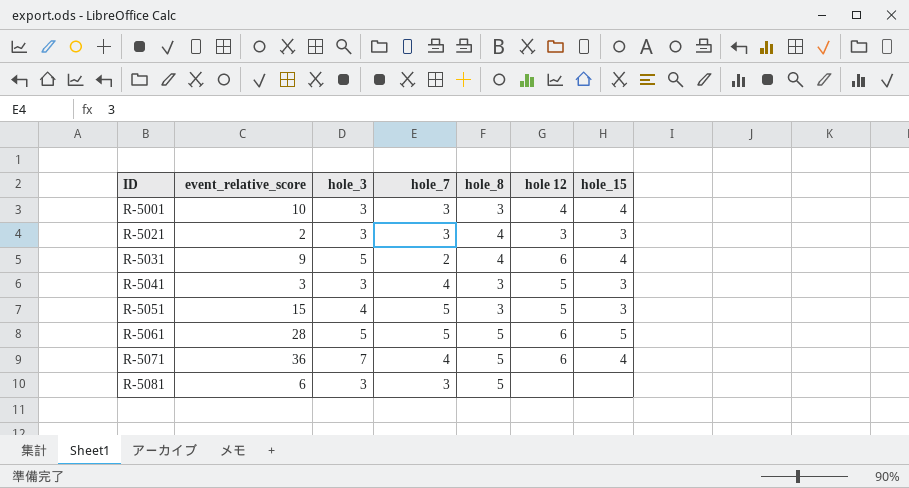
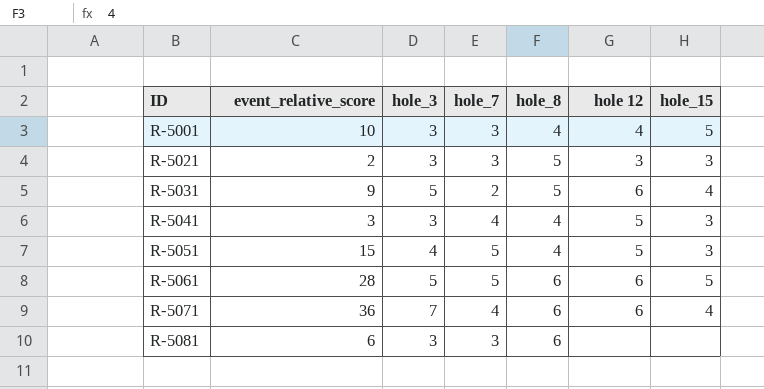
R-5001 | hole_8: 3 -> 4
R-5001 | hole_15: 4 -> 5
R-5021 | hole_8: 4 -> 5
R-5031 | hole_8: 4 -> 5
R-5041 | hole_8: 3 -> 4
R-5051 | hole_8: 3 -> 4
R-5061 | hole_8: 5 -> 6
R-5071 | hole_8: 5 -> 6
R-5081 | hole_8: 5 -> 6

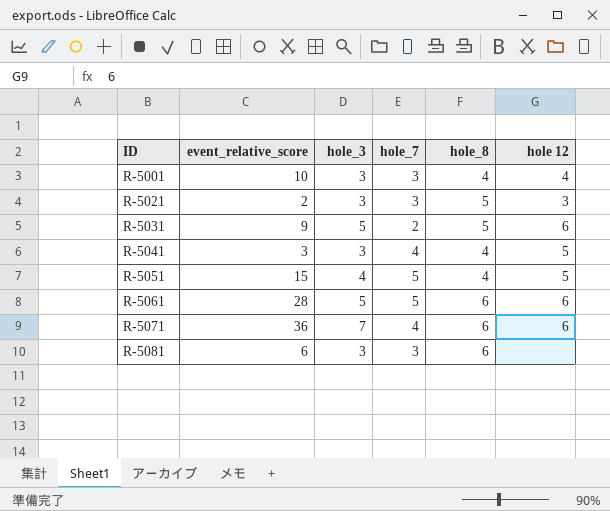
column hole_15 | position: 7 -> none

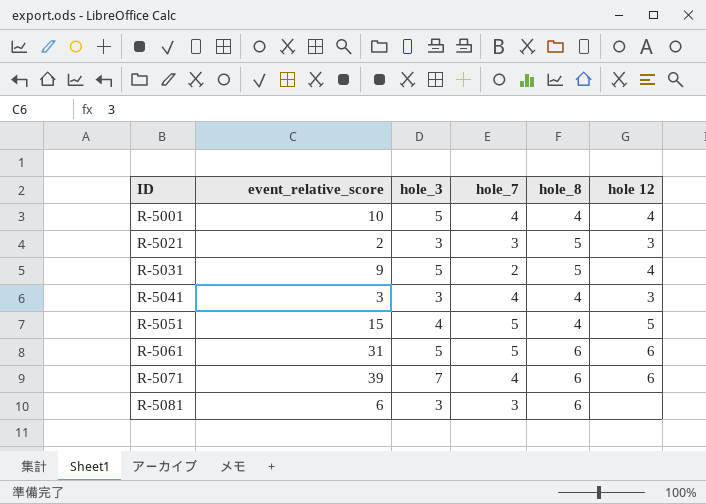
R-5001 | hole_3: 3 -> 5
R-5001 | hole_7: 3 -> 4
R-5031 | hole 12: 6 -> 4
R-5041 | hole 12: 5 -> 3
R-5061 | event_relative_score: 28 -> 31
R-5071 | event_relative_score: 36 -> 39

